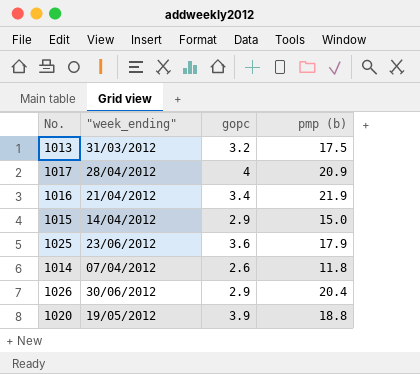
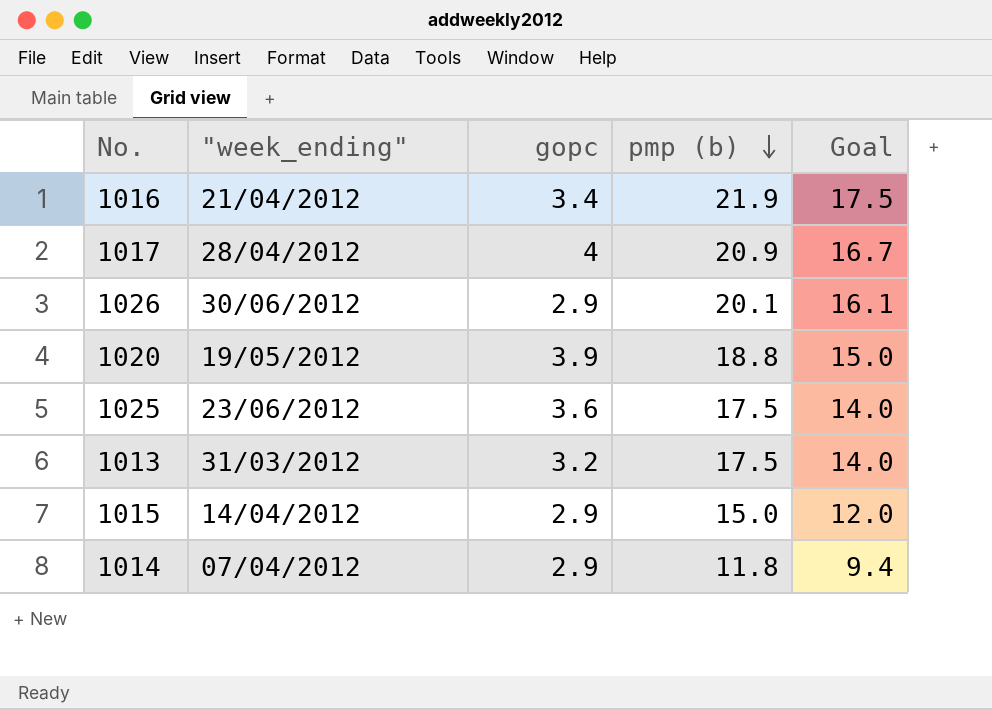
row order: none -> pmp (b) descending
column Goal | formula: none -> [pmp (b)] * 0.8
1026 | pmp (b): 20.4 -> 20.1
1025 | pmp (b): 17.9 -> 17.5
1014 | gopc: 2.6 -> 2.9

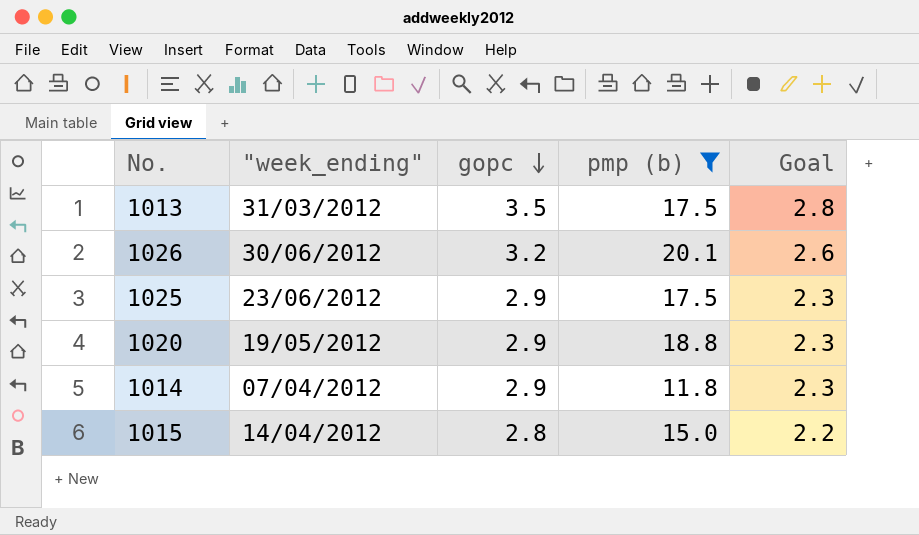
filter: none -> pmp (b) <= 20.1
row order: pmp (b) descending -> gopc descending
column Goal | formula: [pmp (b)] * 0.8 -> [gopc] * 0.8
1013 | gopc: 3.2 -> 3.5
1026 | gopc: 2.9 -> 3.2
1025 | gopc: 3.6 -> 2.9
1020 | gopc: 3.9 -> 2.9
1015 | gopc: 2.9 -> 2.8

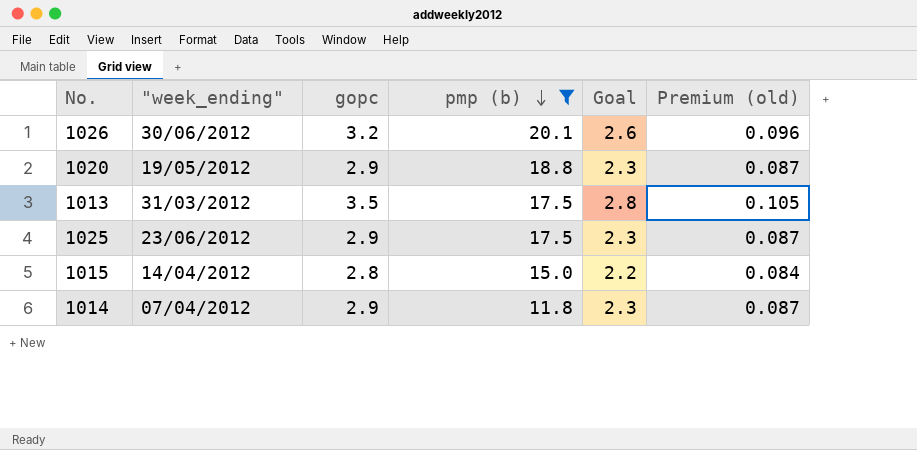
row order: gopc descending -> pmp (b) descending
column Premium (old) | formula: none -> [gopc] * 0.03

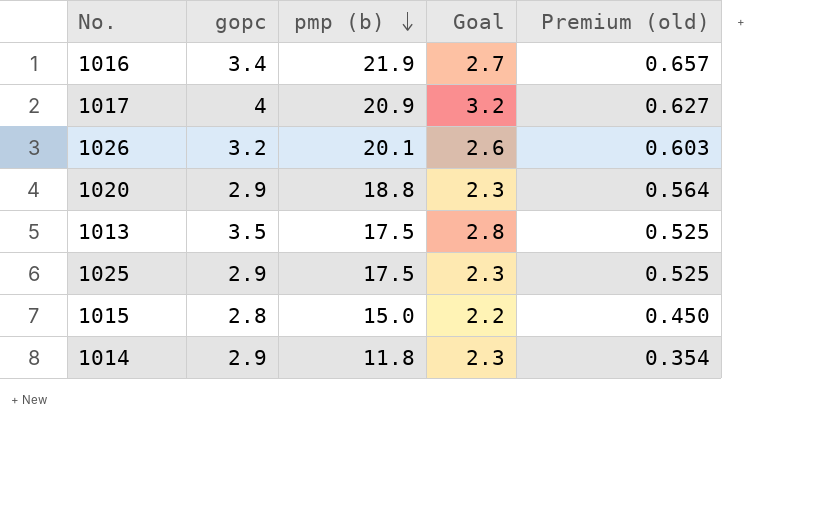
filter: pmp (b) <= 20.1 -> none
column "week_ending" | position: 2 -> none
column Premium (old) | formula: [gopc] * 0.03 -> [pmp (b)] * 0.03

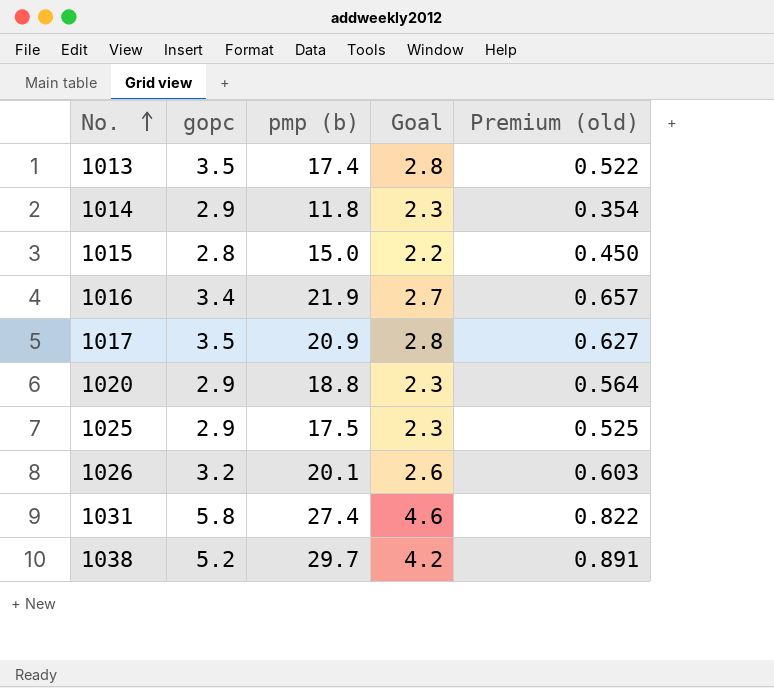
row order: pmp (b) descending -> No. ascending
1013 | pmp (b): 17.5 -> 17.4
1013 | Premium (old): 0.525 -> 0.522
1017 | gopc: 4 -> 3.5
1017 | Goal: 3.2 -> 2.8
row 1031: none -> 5.8 | 27.4 | 4.6 | 0.822
row 1038: none -> 5.2 | 29.7 | 4.2 | 0.891

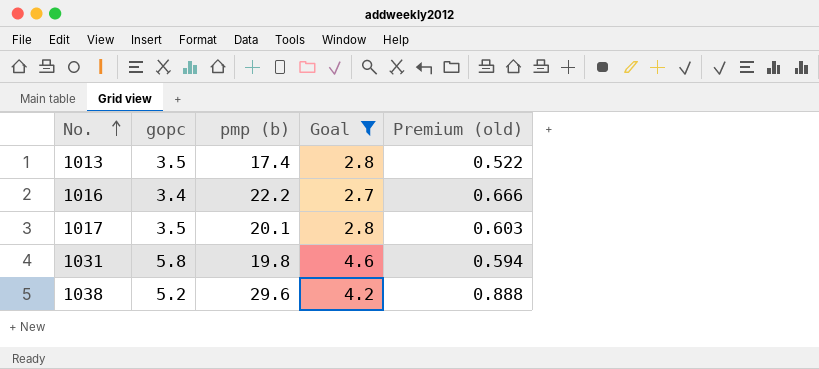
filter: none -> Goal >= 2.7
1016 | pmp (b): 21.9 -> 22.2
1016 | Premium (old): 0.657 -> 0.666
1017 | pmp (b): 20.9 -> 20.1
1017 | Premium (old): 0.627 -> 0.603
1031 | pmp (b): 27.4 -> 19.8
1031 | Premium (old): 0.822 -> 0.594
1038 | pmp (b): 29.7 -> 29.6
1038 | Premium (old): 0.891 -> 0.888

